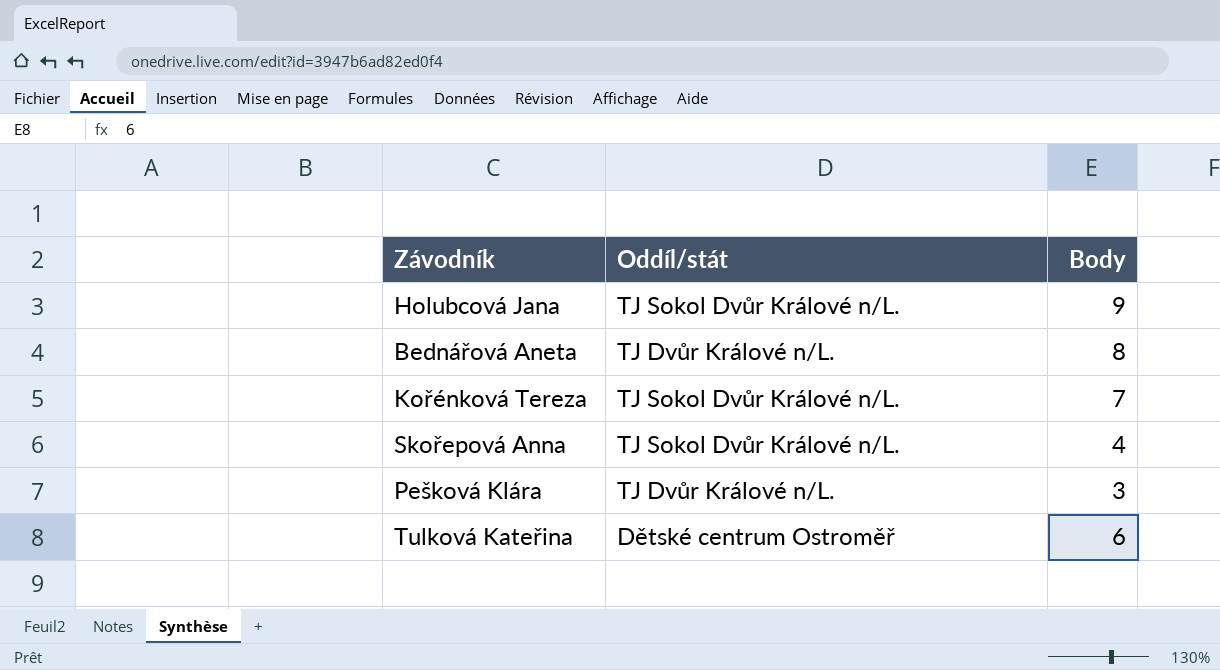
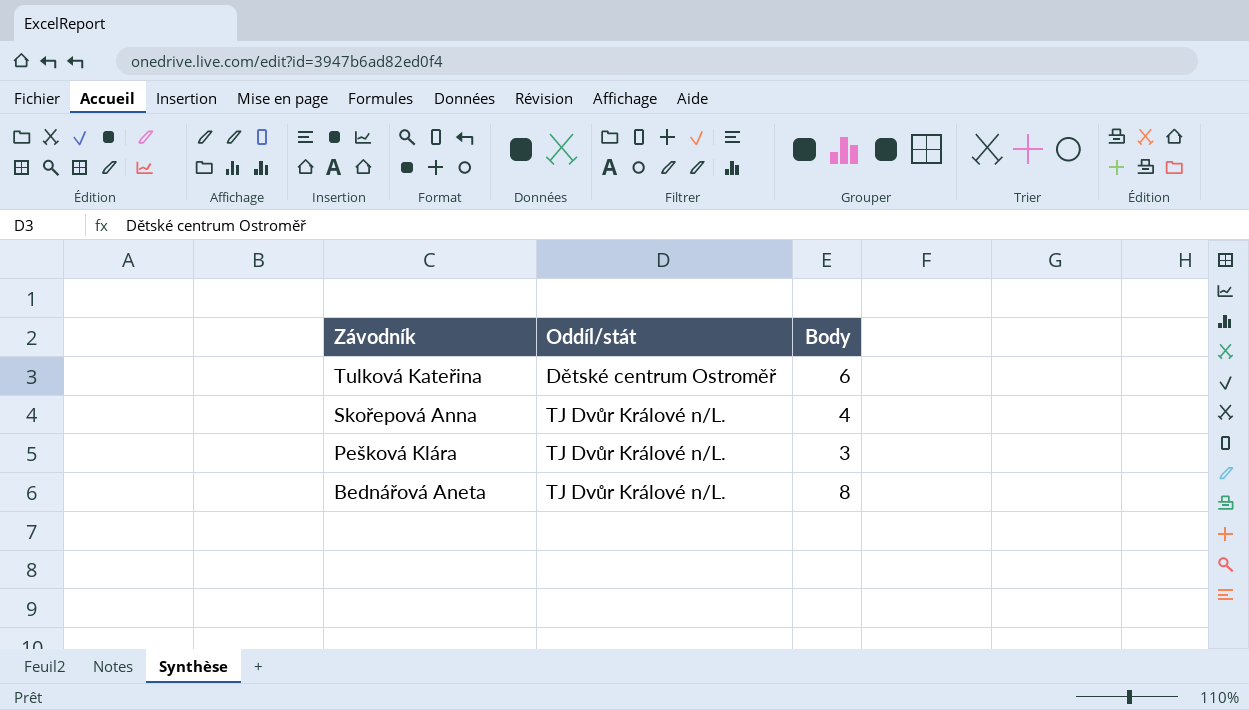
row order: none -> Závodník descending
row Holubcová Jana: TJ Sokol Dvůr Králové n/L. | 9 -> none
row Kořénková Tereza: TJ Sokol Dvůr Králové n/L. | 7 -> none
Skořepová Anna | Oddíl/stát: TJ Sokol Dvůr Králové n/L. -> TJ Dvůr Králové n/L.

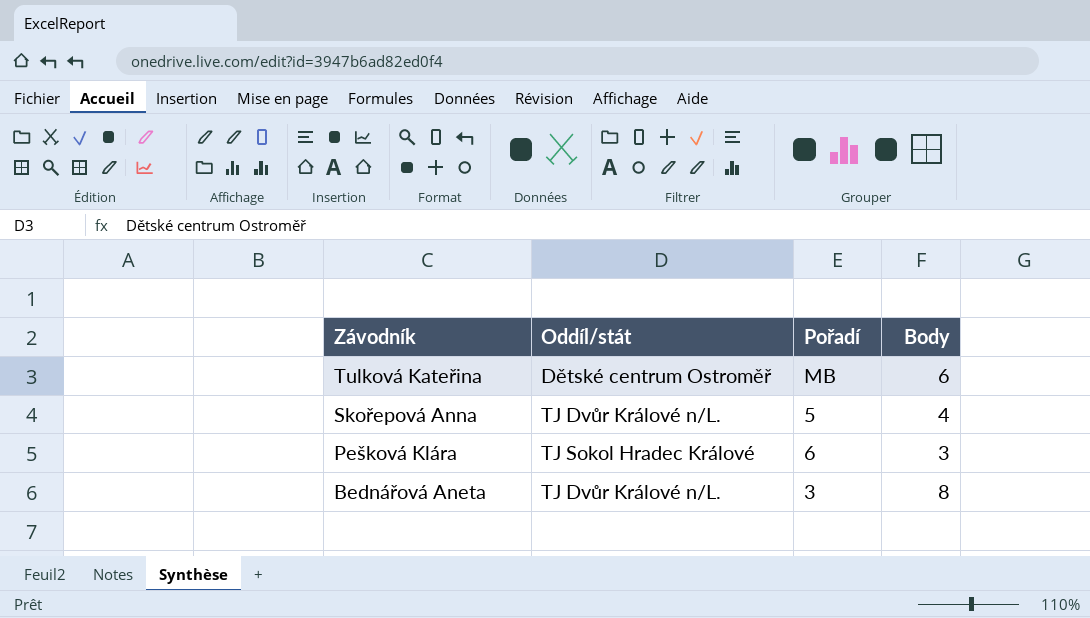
column Pořadí | position: none -> 3
Pešková Klára | Oddíl/stát: TJ Dvůr Králové n/L. -> TJ Sokol Hradec Králové

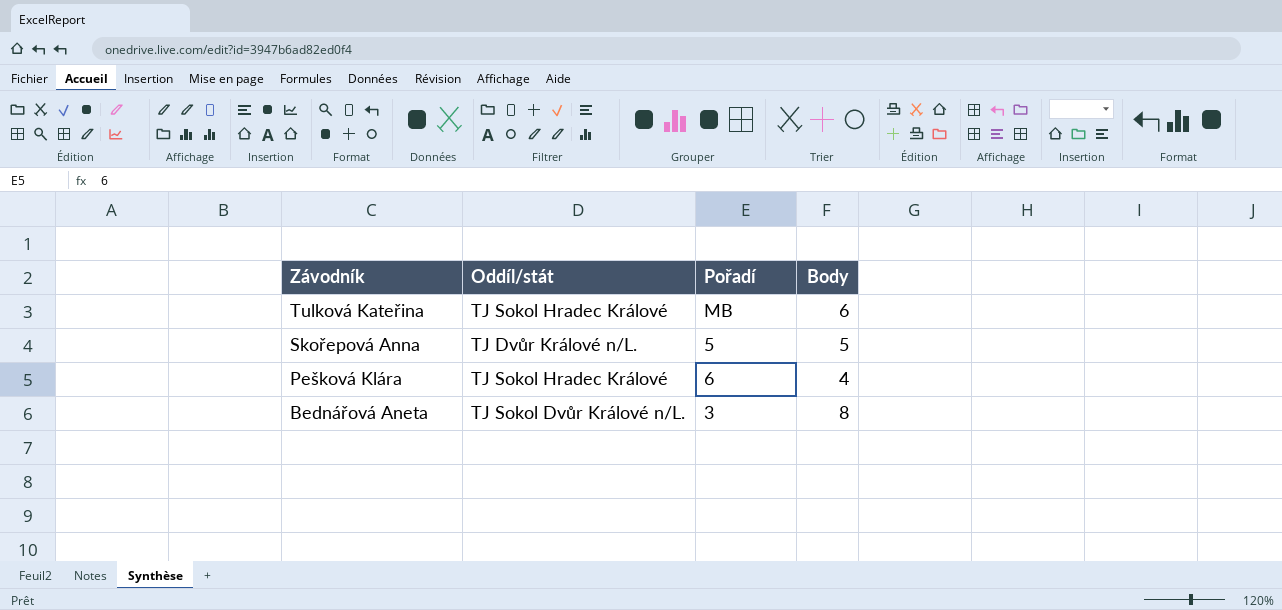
Tulková Kateřina | Oddíl/stát: Dětské centrum Ostroměř -> TJ Sokol Hradec Králové
Skořepová Anna | Body: 4 -> 5
Pešková Klára | Body: 3 -> 4
Bednářová Aneta | Oddíl/stát: TJ Dvůr Králové n/L. -> TJ Sokol Dvůr Králové n/L.

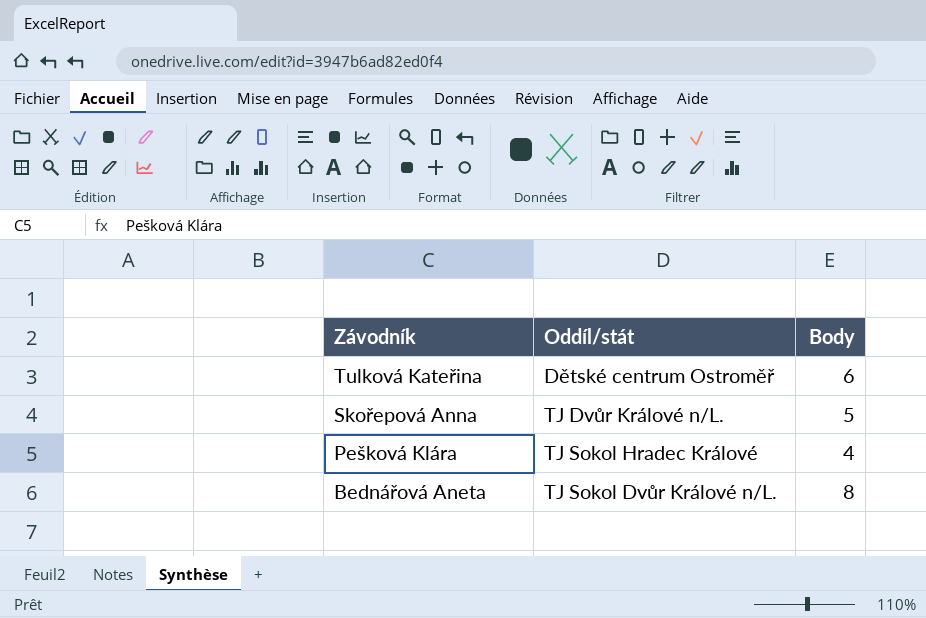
column Pořadí | position: 3 -> none
Tulková Kateřina | Oddíl/stát: TJ Sokol Hradec Králové -> Dětské centrum Ostroměř

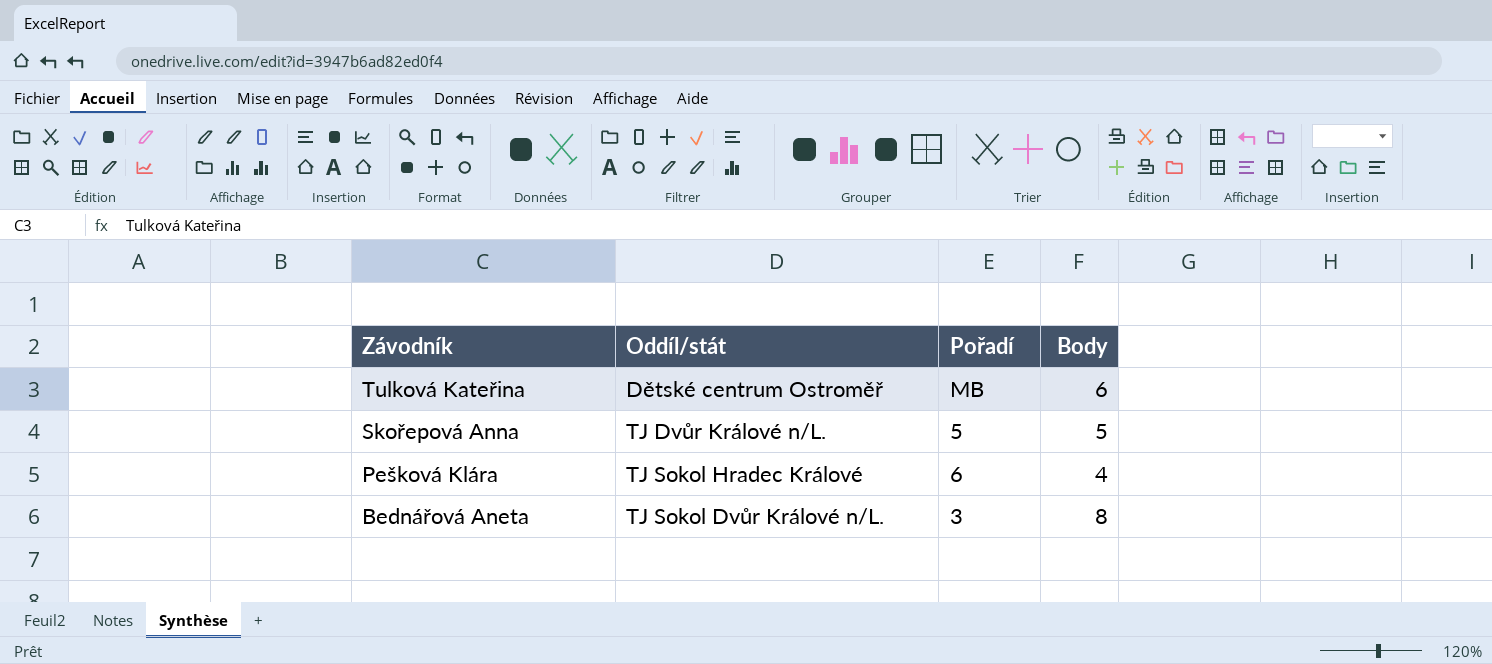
column Pořadí | position: none -> 3

